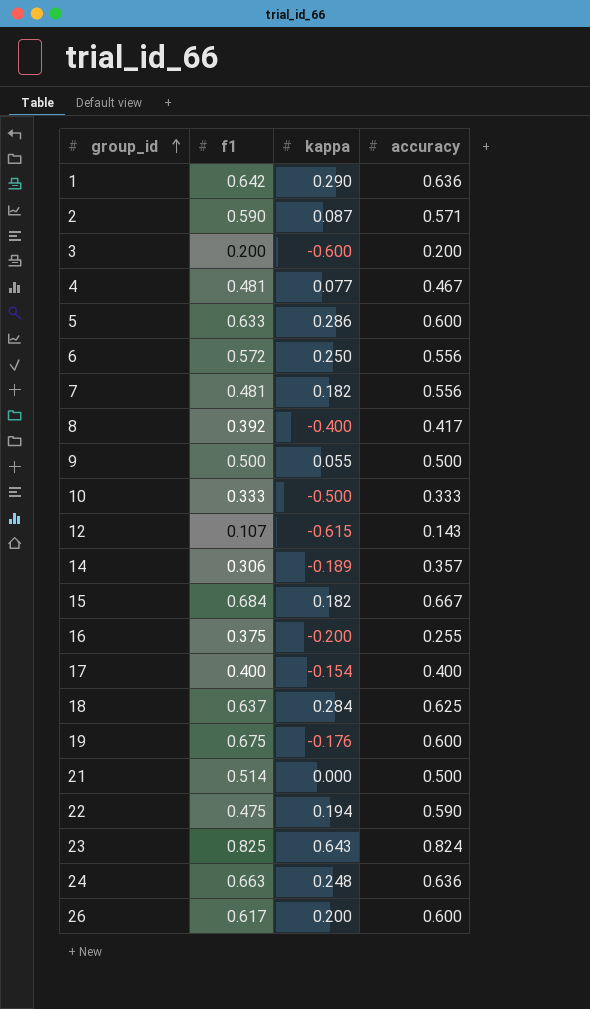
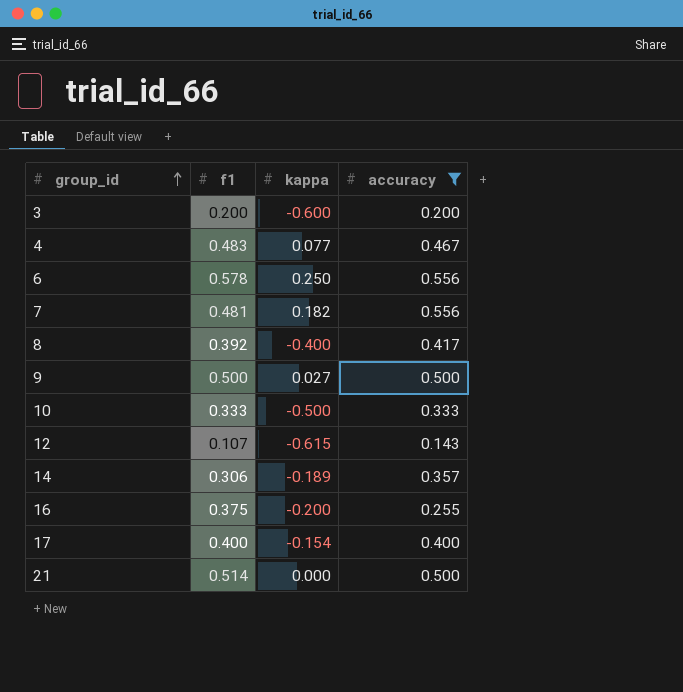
filter: none -> accuracy <= 0.556
4 | f1: 0.481 -> 0.483
6 | f1: 0.572 -> 0.578
9 | kappa: 0.055 -> 0.027

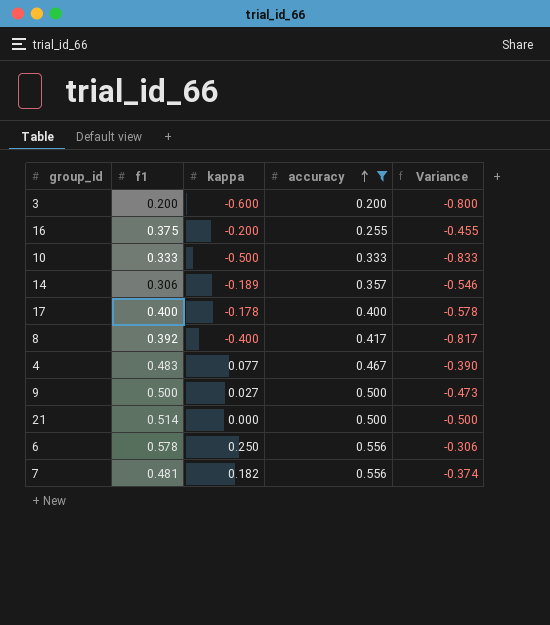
row order: group_id ascending -> accuracy ascending
column Variance | formula: none -> [kappa] - [accuracy]
row 12: 0.107 | -0.615 | 0.143 -> none
17 | kappa: -0.154 -> -0.178

